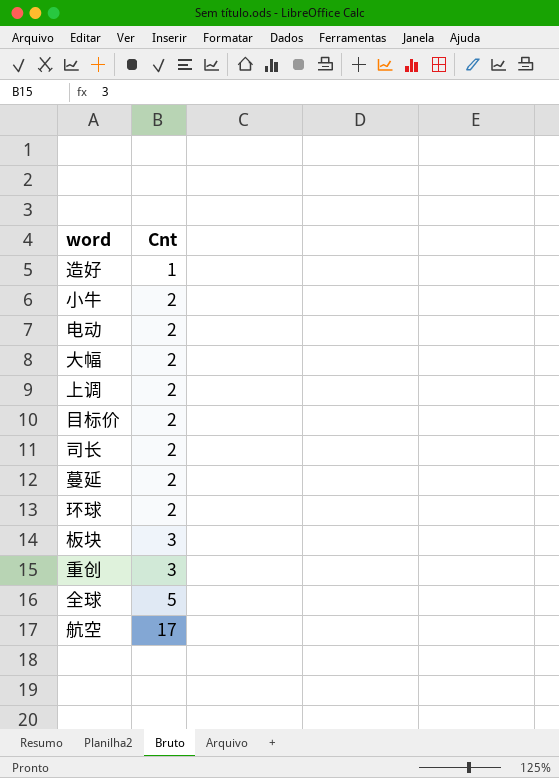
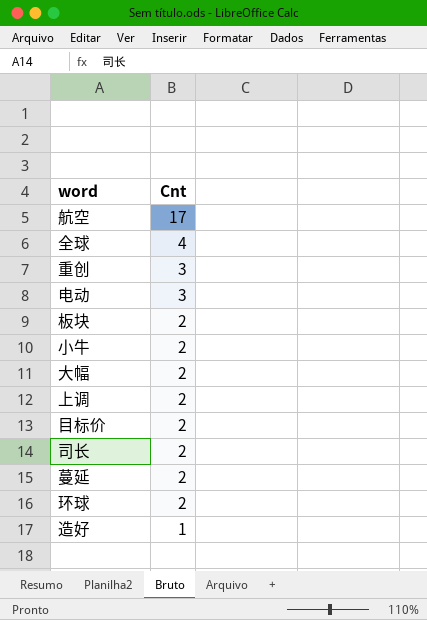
row order: Cnt ascending -> Cnt descending
全球 | Cnt: 5 -> 4
电动 | Cnt: 2 -> 3
板块 | Cnt: 3 -> 2

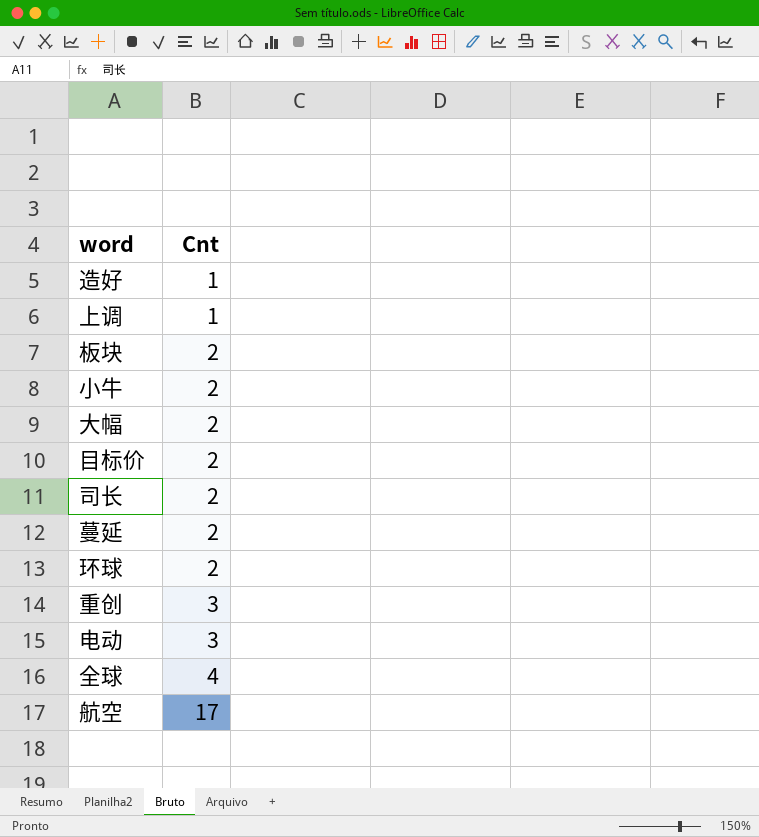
row order: Cnt descending -> Cnt ascending
上调 | Cnt: 2 -> 1

